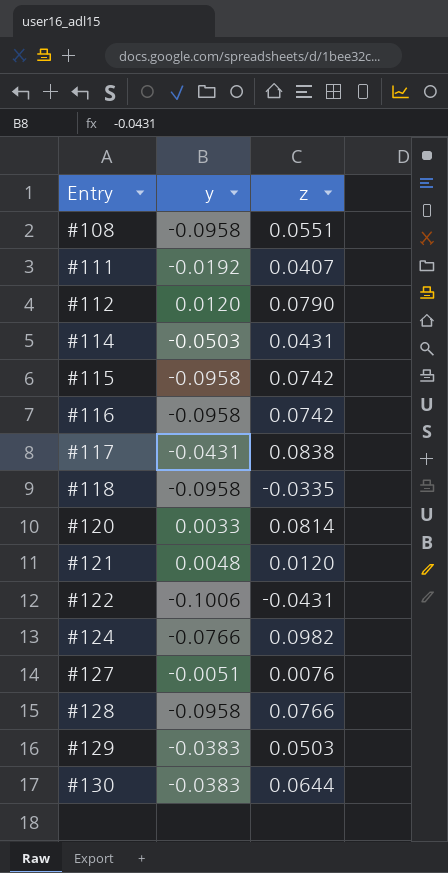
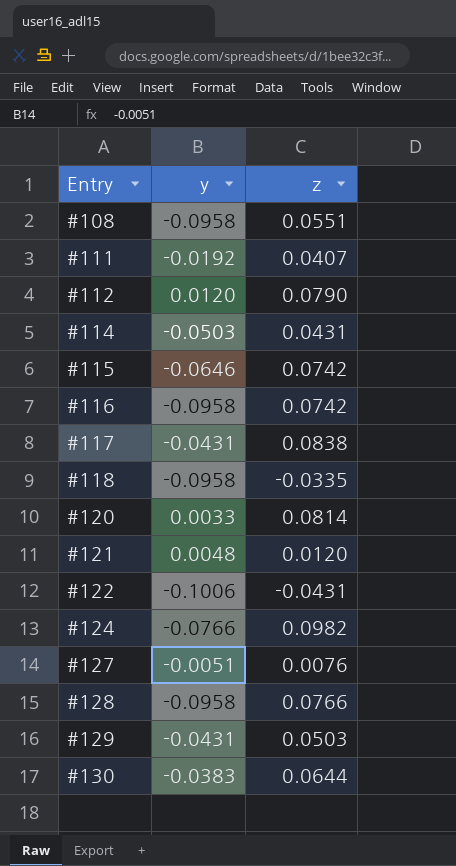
#115 | y: -0.0958 -> -0.0646
#129 | y: -0.0383 -> -0.0431

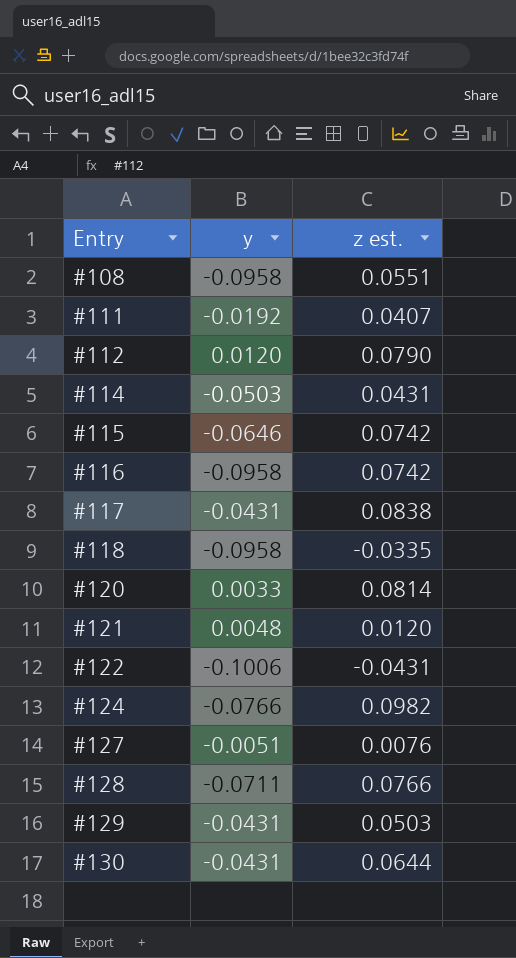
column name: z -> z est.
#128 | y: -0.0958 -> -0.0711
#130 | y: -0.0383 -> -0.0431

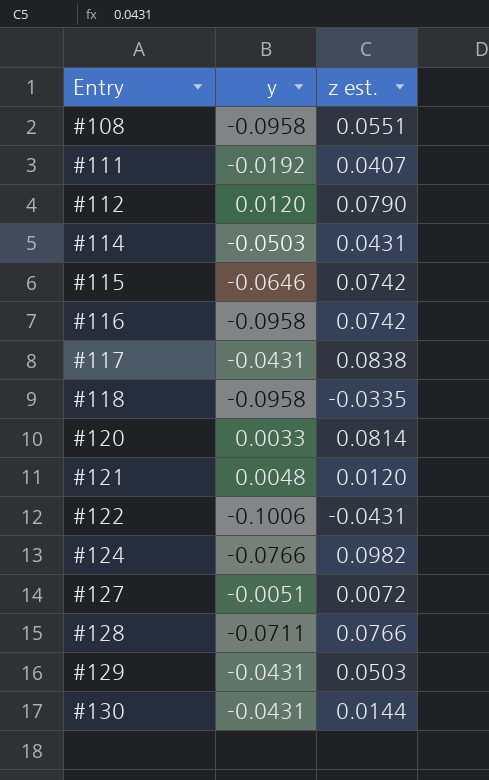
#127 | z est.: 0.0076 -> 0.0072
#130 | z est.: 0.0644 -> 0.0144

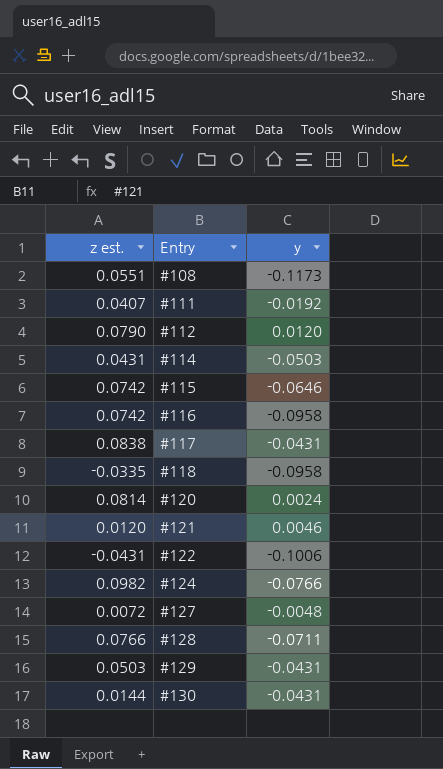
column z est. | position: 3 -> 1
#108 | y: -0.0958 -> -0.1173
#120 | y: 0.0033 -> 0.0024
#121 | y: 0.0048 -> 0.0046
#127 | y: -0.0051 -> -0.0048

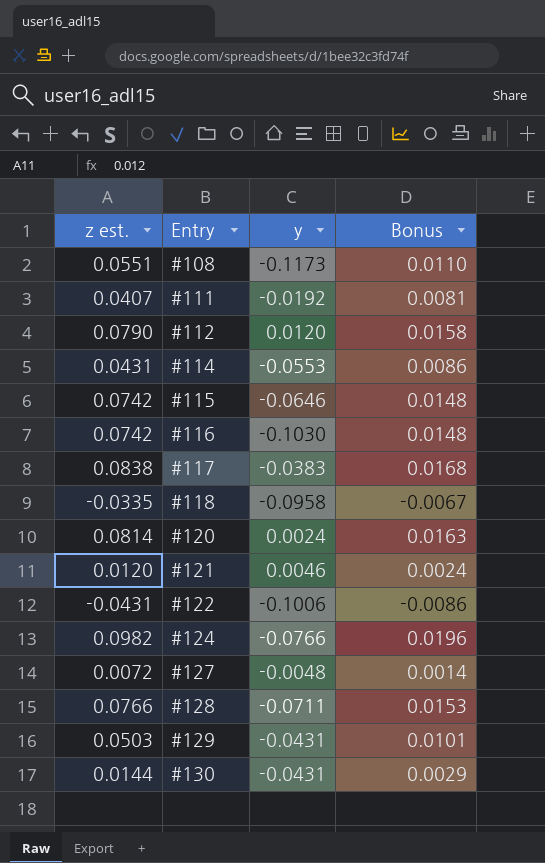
column Bonus | formula: none -> [z est.] * 0.2
#114 | y: -0.0503 -> -0.0553
#116 | y: -0.0958 -> -0.1030
#117 | y: -0.0431 -> -0.0383

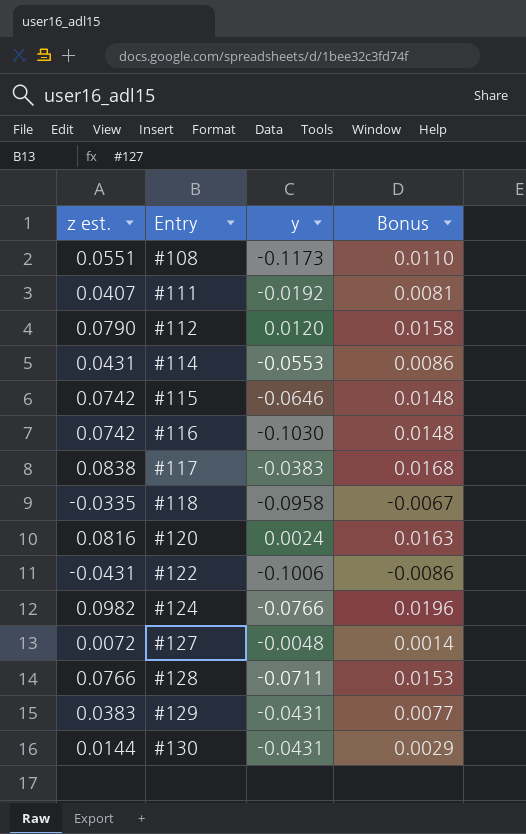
row #121: 0.0120 | 0.0046 | 0.0024 -> none
#120 | z est.: 0.0814 -> 0.0816
#129 | z est.: 0.0503 -> 0.0383
#129 | Bonus: 0.0101 -> 0.0077

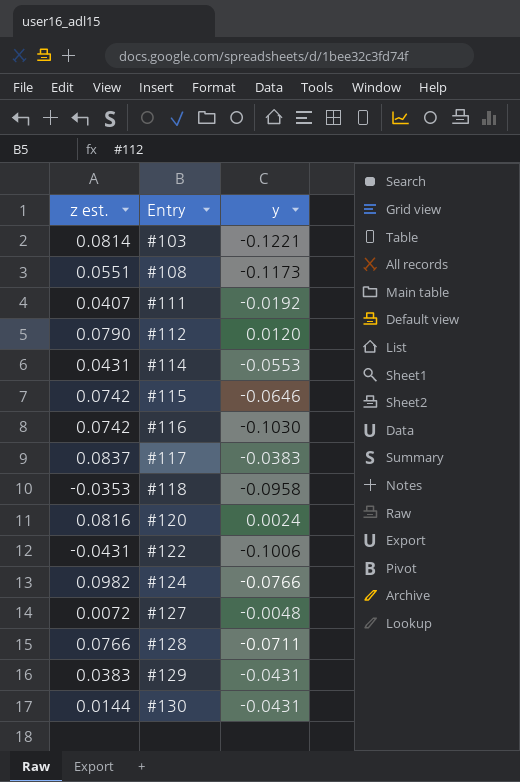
column Bonus | formula: [z est.] * 0.2 -> none
row #103: none -> 0.0814 | -0.1221
#117 | z est.: 0.0838 -> 0.0837
#118 | z est.: -0.0335 -> -0.0353

